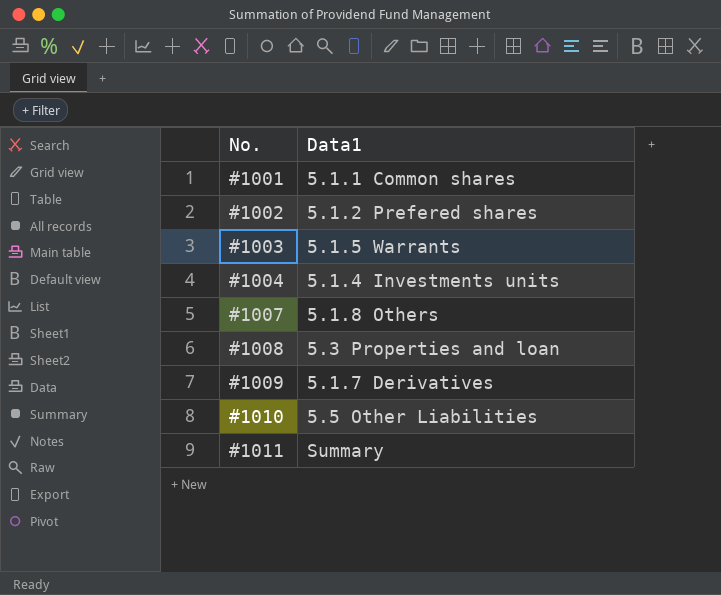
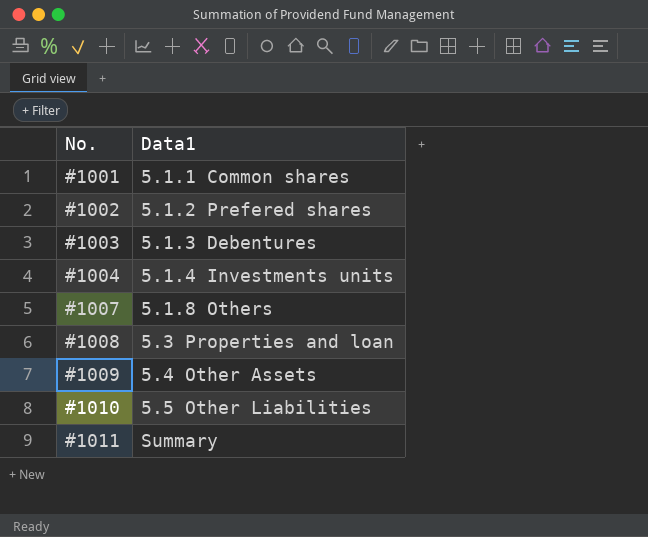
#1003 | Data1: 5.1.5 Warrants -> 5.1.3 Debentures
#1009 | Data1: 5.1.7 Derivatives -> 5.4 Other Assets

